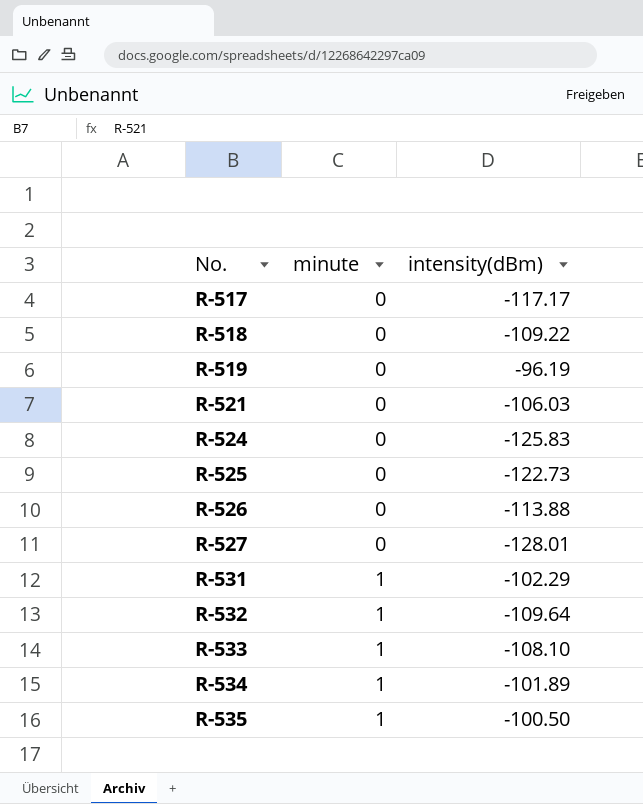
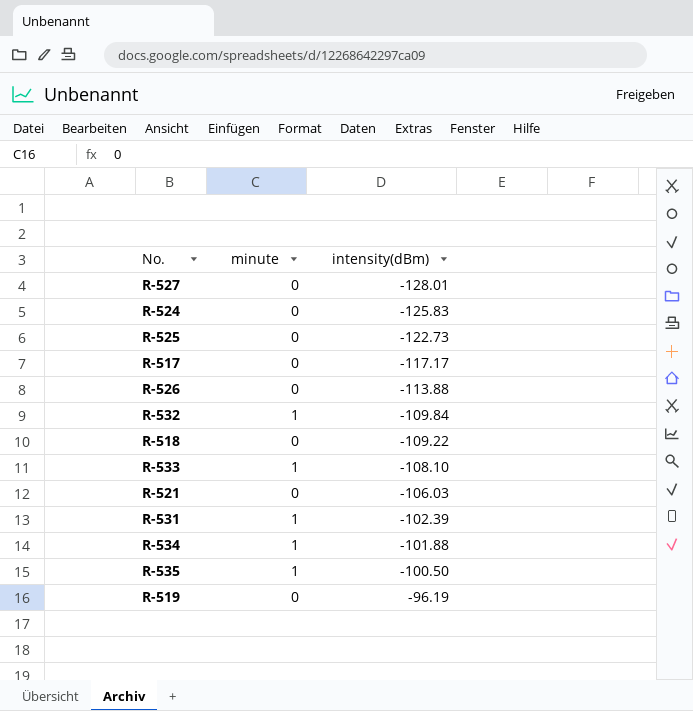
row order: No. ascending -> intensity(dBm) ascending
R-532 | intensity(dBm): -109.64 -> -109.84
R-531 | intensity(dBm): -102.29 -> -102.39
R-534 | intensity(dBm): -101.89 -> -101.88

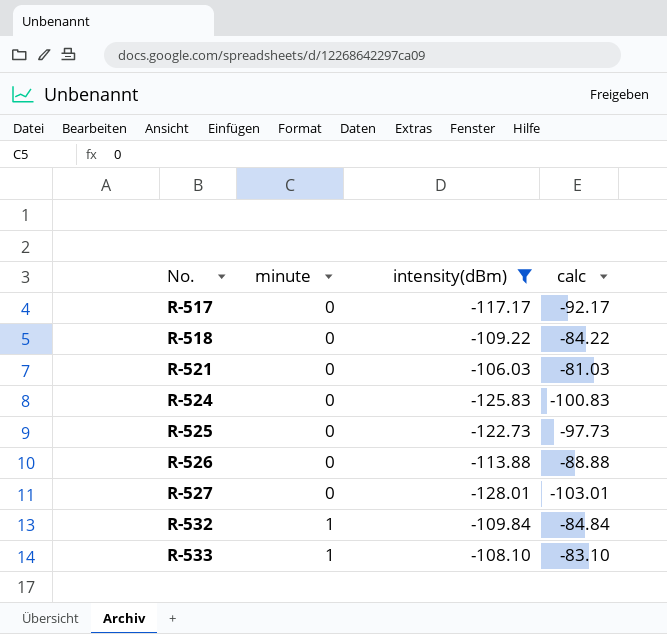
filter: none -> intensity(dBm) <= -106.03
row order: intensity(dBm) ascending -> No. ascending
column calc | formula: none -> [intensity(dBm)] + 25

